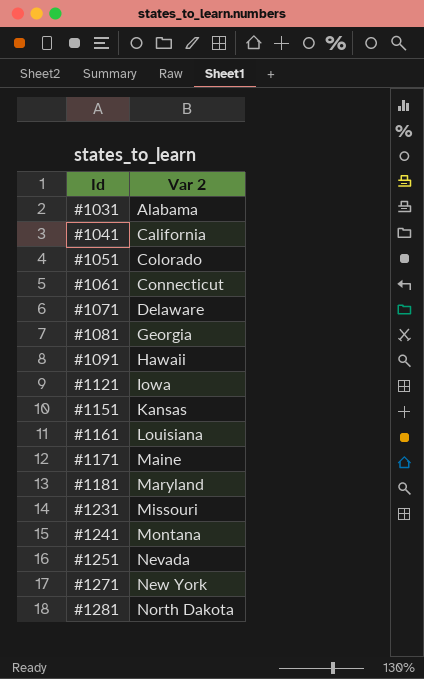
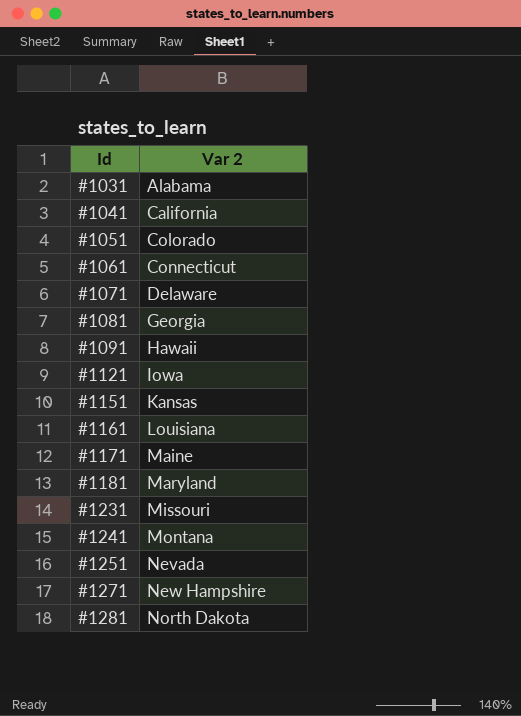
#1271 | Var 2: New York -> New Hampshire

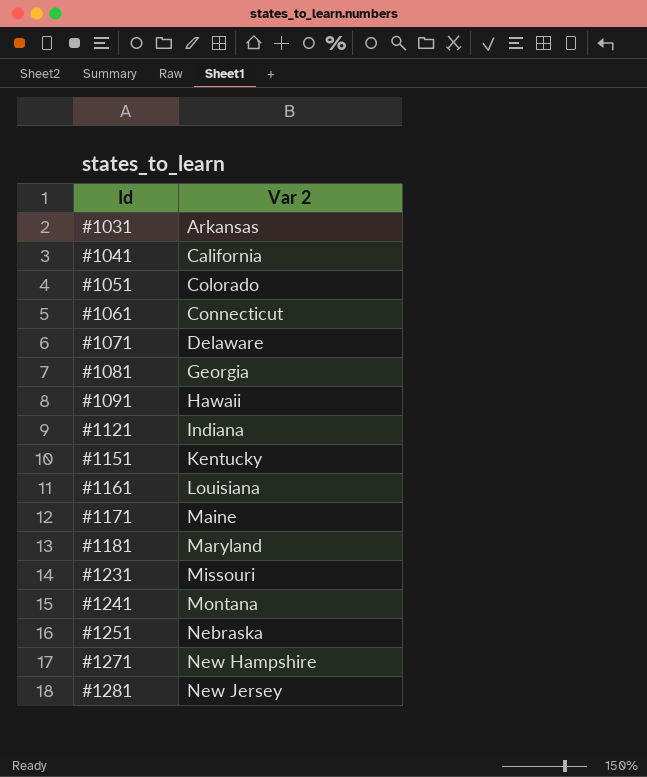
#1031 | Var 2: Alabama -> Arkansas
#1121 | Var 2: Iowa -> Indiana
#1151 | Var 2: Kansas -> Kentucky
#1251 | Var 2: Nevada -> Nebraska
#1281 | Var 2: North Dakota -> New Jersey

